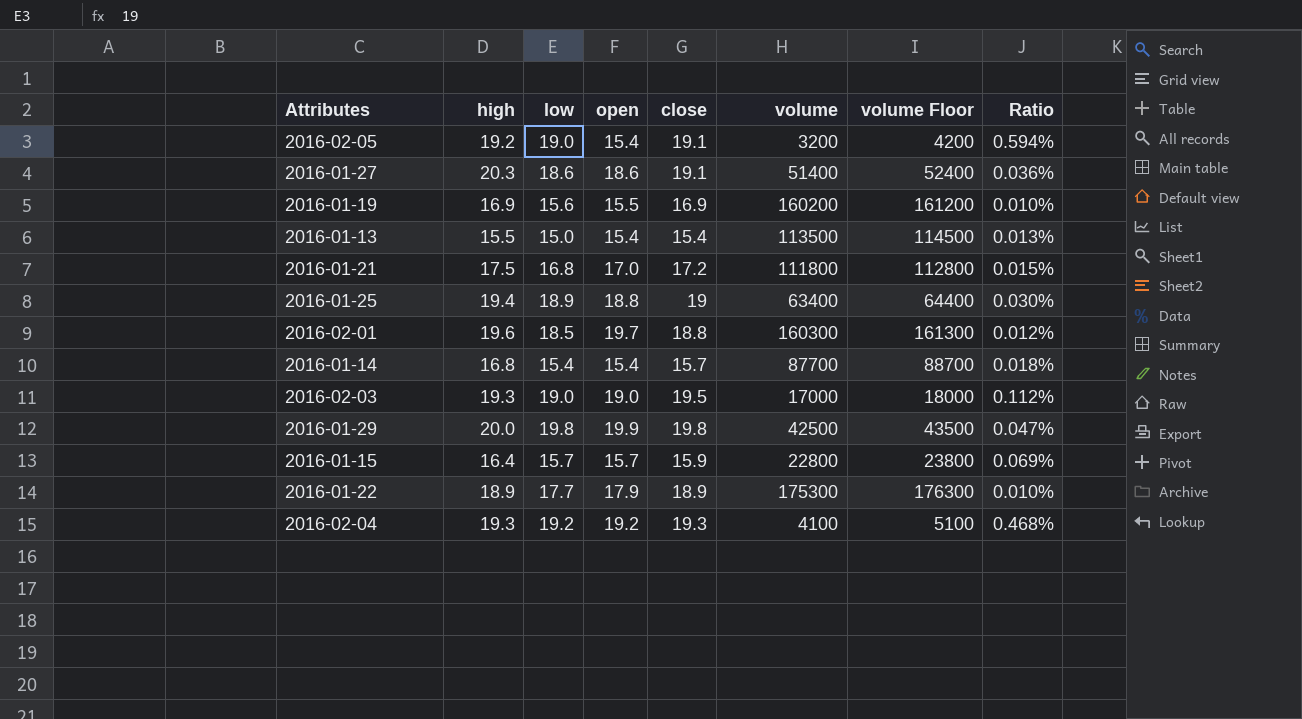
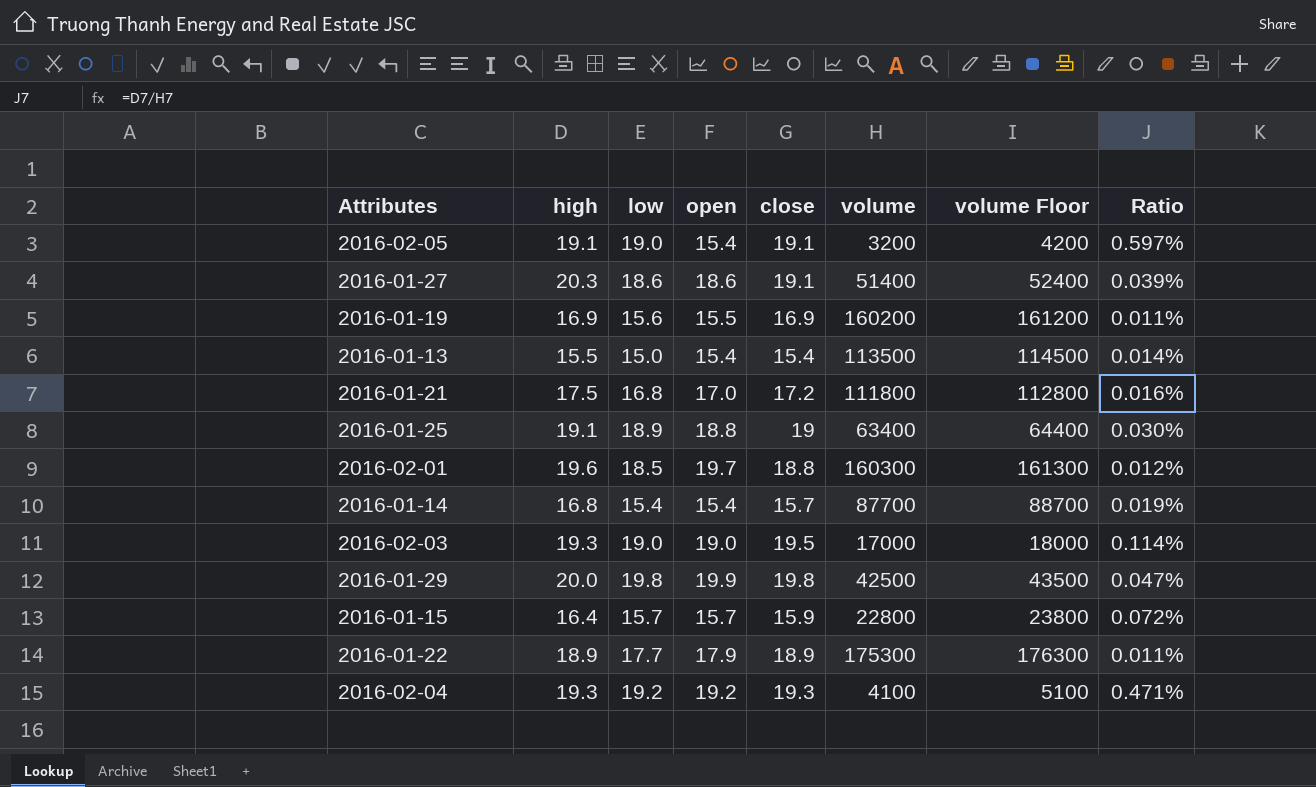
column Ratio | formula: [low] / [volume] -> [high] / [volume]
2016-02-05 | high: 19.2 -> 19.1
2016-01-25 | high: 19.4 -> 19.1

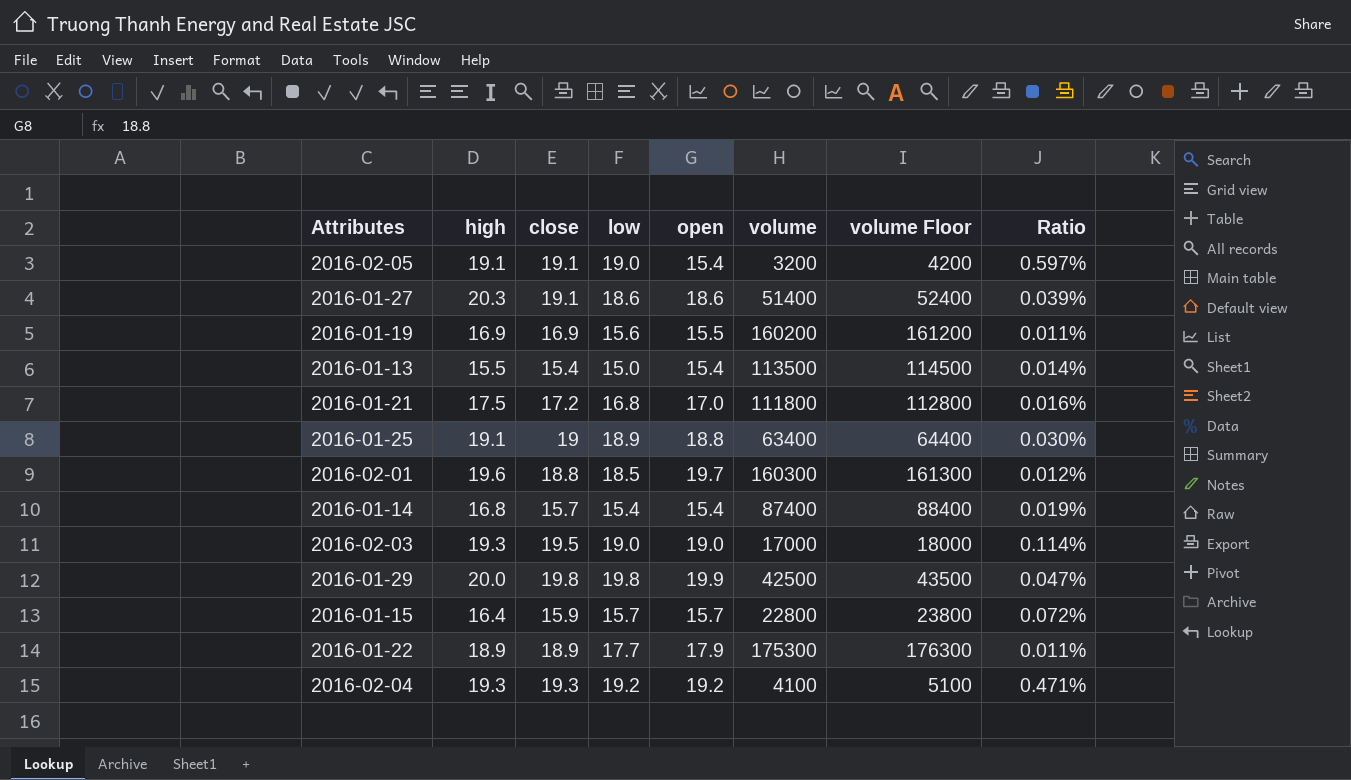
column close | position: 5 -> 3
2016-01-14 | volume: 87700 -> 87400
2016-01-14 | volume Floor: 88700 -> 88400

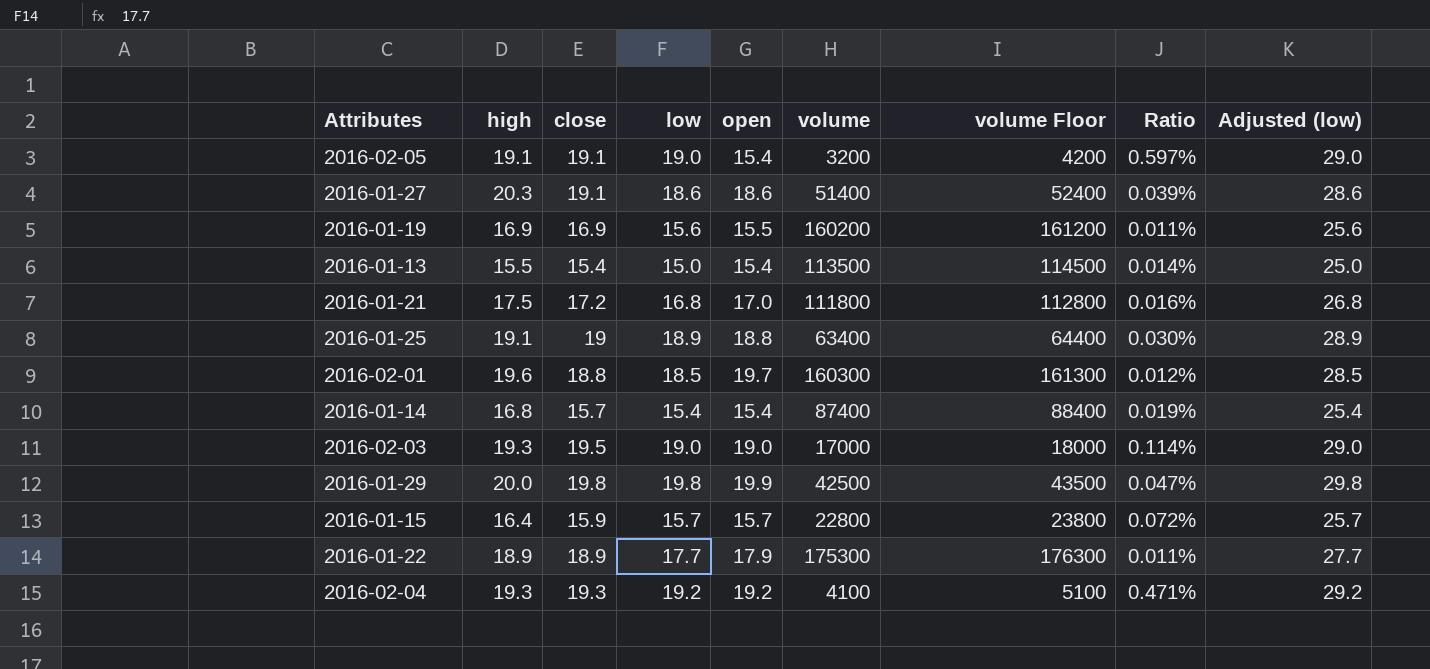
column Adjusted (low) | formula: none -> [low] + 10

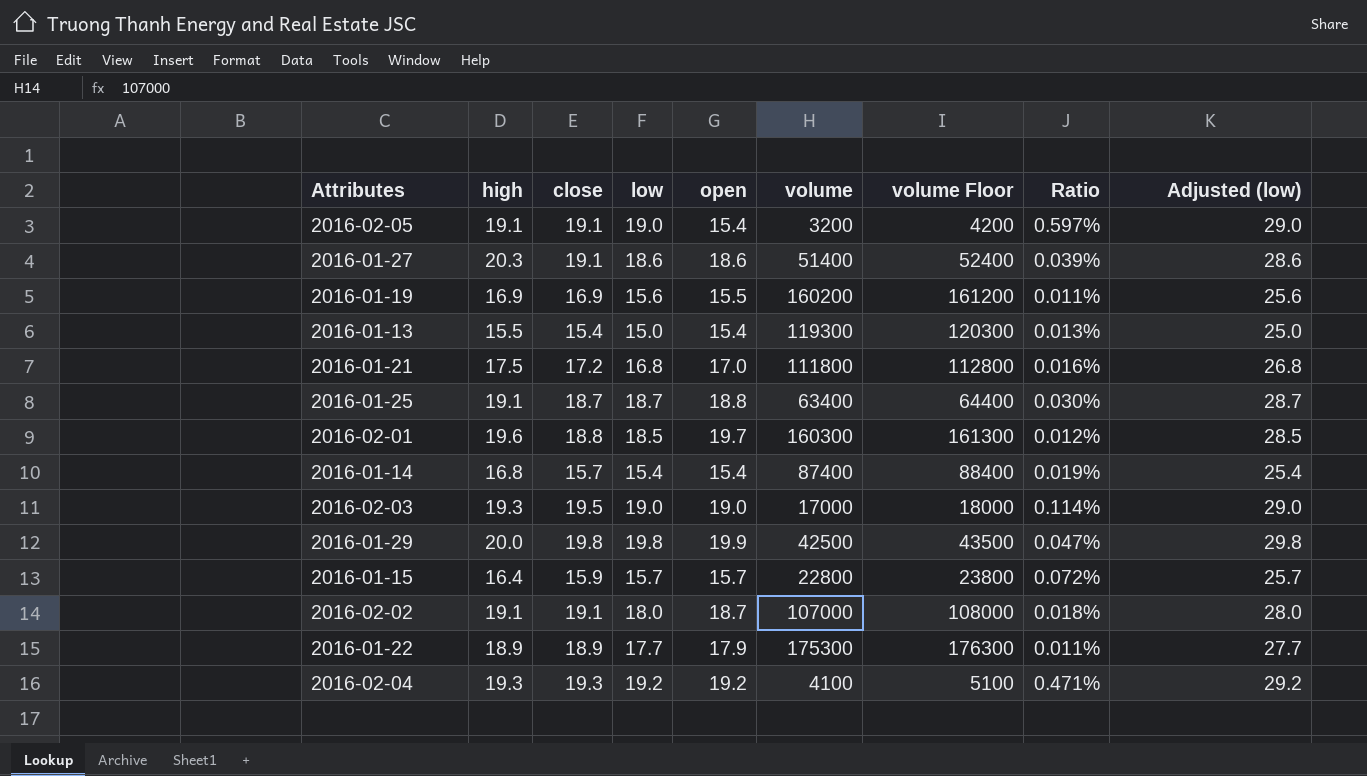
2016-01-13 | volume: 113500 -> 119300
2016-01-13 | volume Floor: 114500 -> 120300
2016-01-13 | Ratio: 0.014% -> 0.013%
2016-01-25 | close: 19 -> 18.7
2016-01-25 | low: 18.9 -> 18.7
2016-01-25 | Adjusted (low): 28.9 -> 28.7
row 2016-02-02: none -> 19.1 | 19.1 | 18.0 | 18.7 | 107000 | 108000 | 0.018% | 28.0

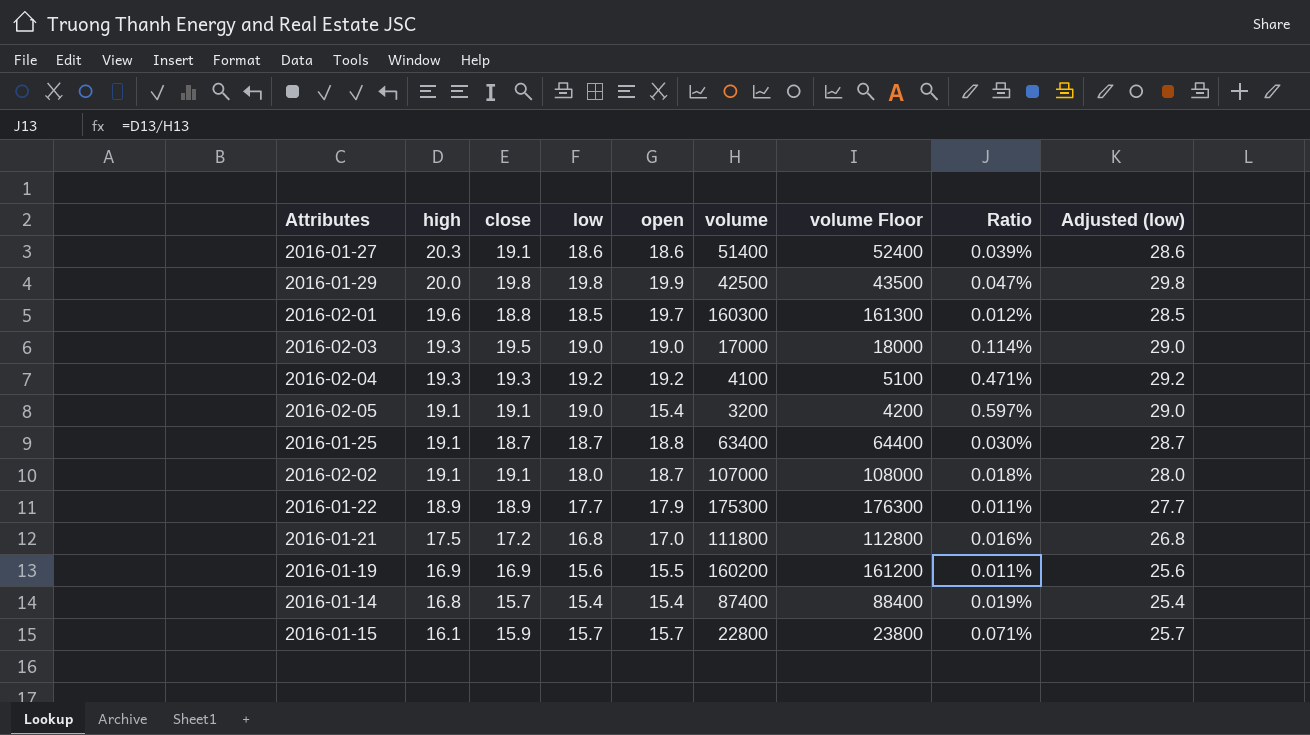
row order: none -> high descending
row 2016-01-13: 15.5 | 15.4 | 15.0 | 15.4 | 119300 | 120300 | 0.013% | 25.0 -> none
2016-01-15 | high: 16.4 -> 16.1
2016-01-15 | Ratio: 0.072% -> 0.071%

